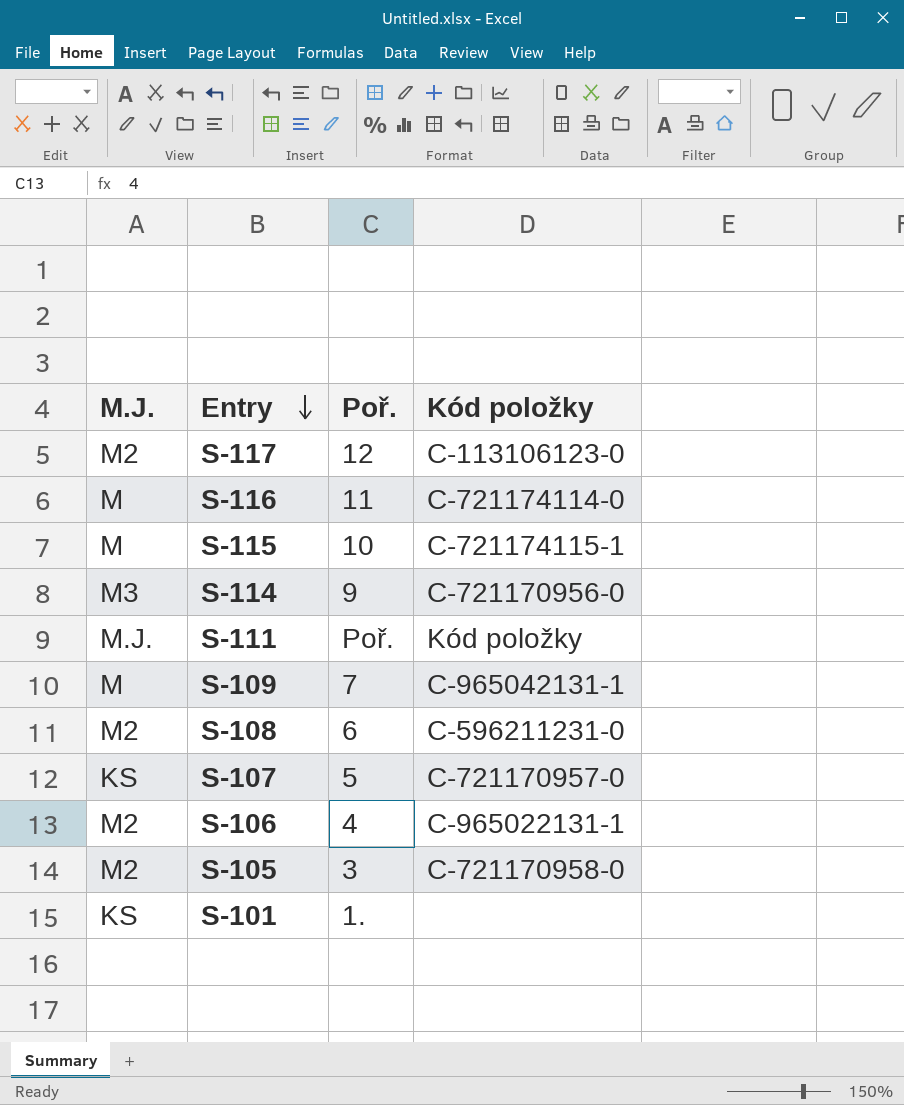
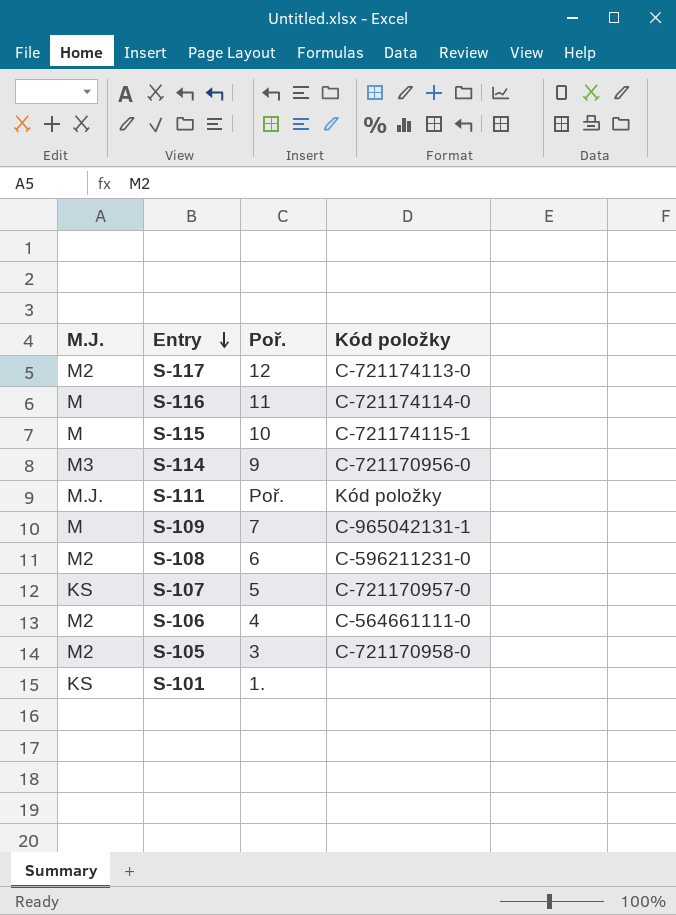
S-117 | Kód položky: C-113106123-0 -> C-721174113-0
S-106 | Kód položky: C-965022131-1 -> C-564661111-0

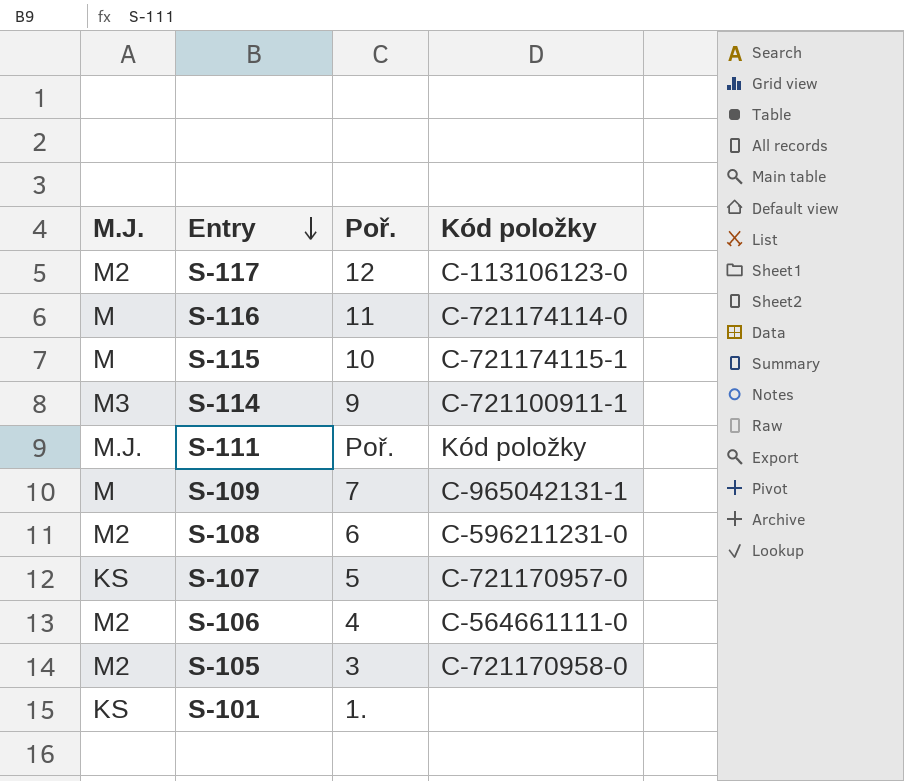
S-117 | Kód položky: C-721174113-0 -> C-113106123-0
S-114 | Kód položky: C-721170956-0 -> C-721100911-1

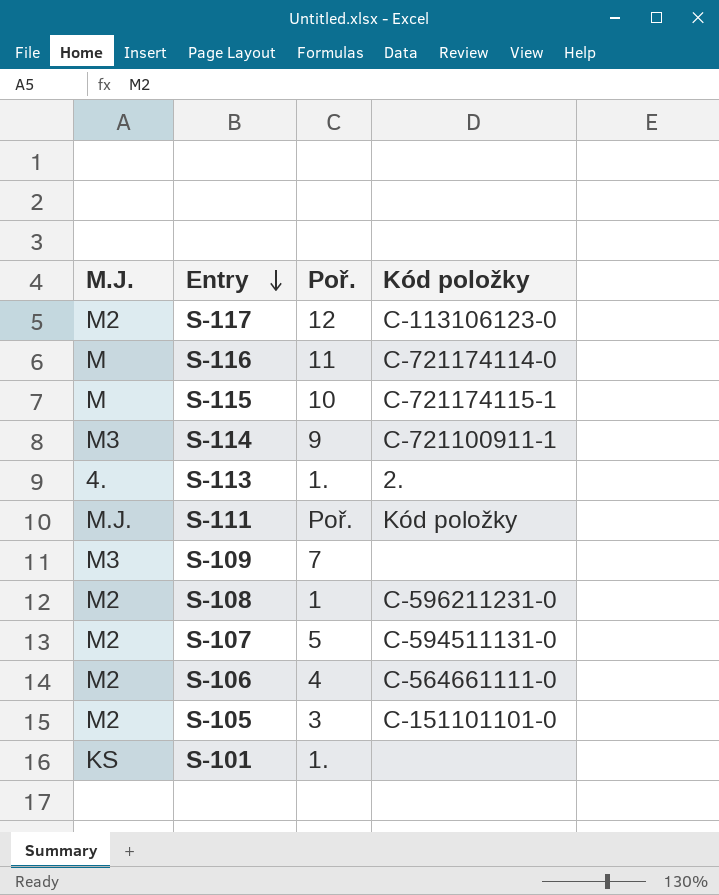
row S-113: none -> 4. | 1. | 2.
S-109 | M.J.: M -> M3
S-109 | Kód položky: C-965042131-1 -> none
S-108 | Poř.: 6 -> 1
S-107 | M.J.: KS -> M2
S-107 | Kód položky: C-721170957-0 -> C-594511131-0
S-105 | Kód položky: C-721170958-0 -> C-151101101-0

